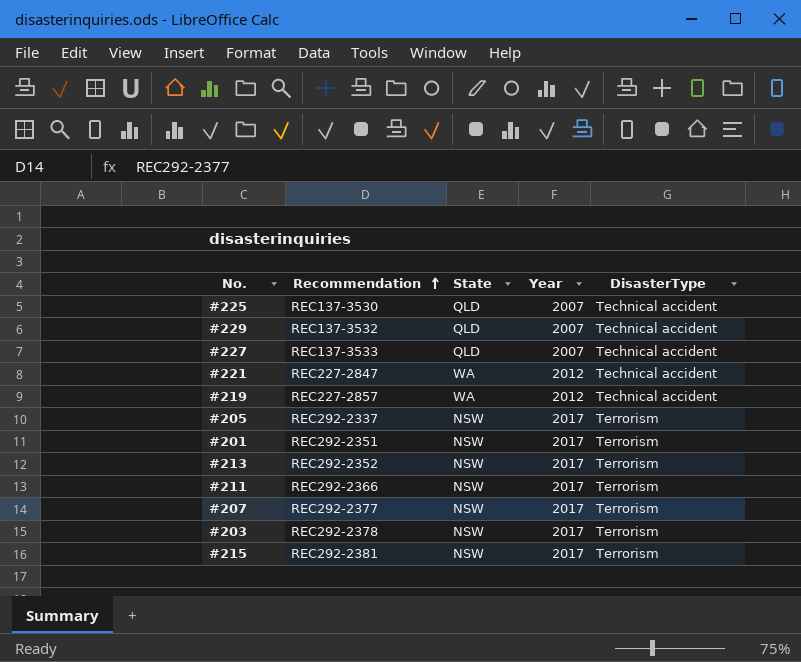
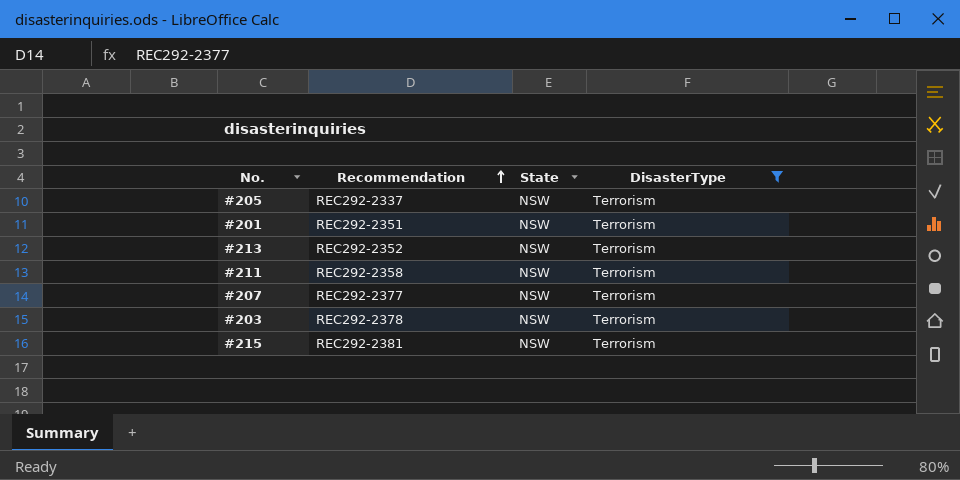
filter: none -> DisasterType = Terrorism
column Year | position: 4 -> none
#211 | Recommendation: REC292-2366 -> REC292-2358

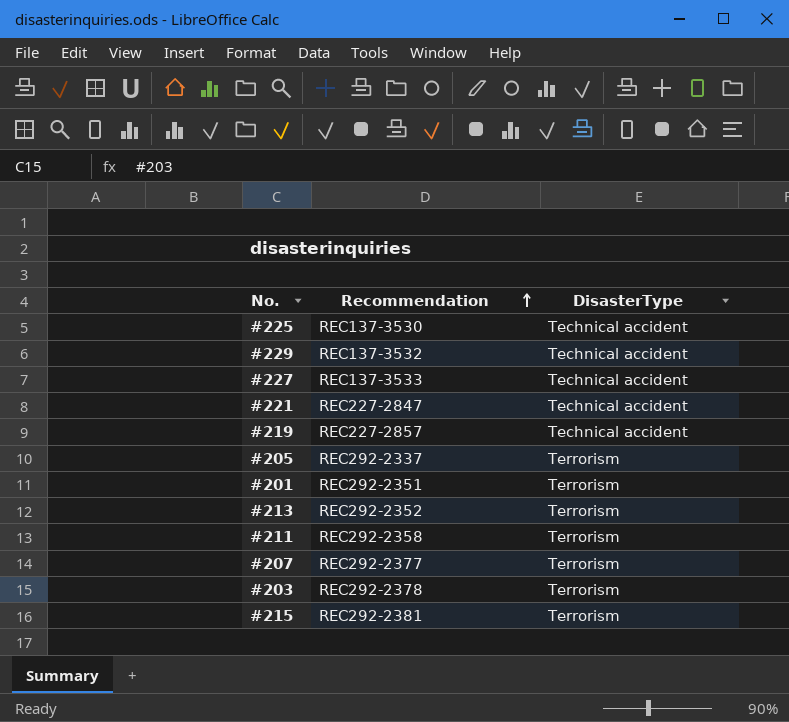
filter: DisasterType = Terrorism -> none
column State | position: 3 -> none

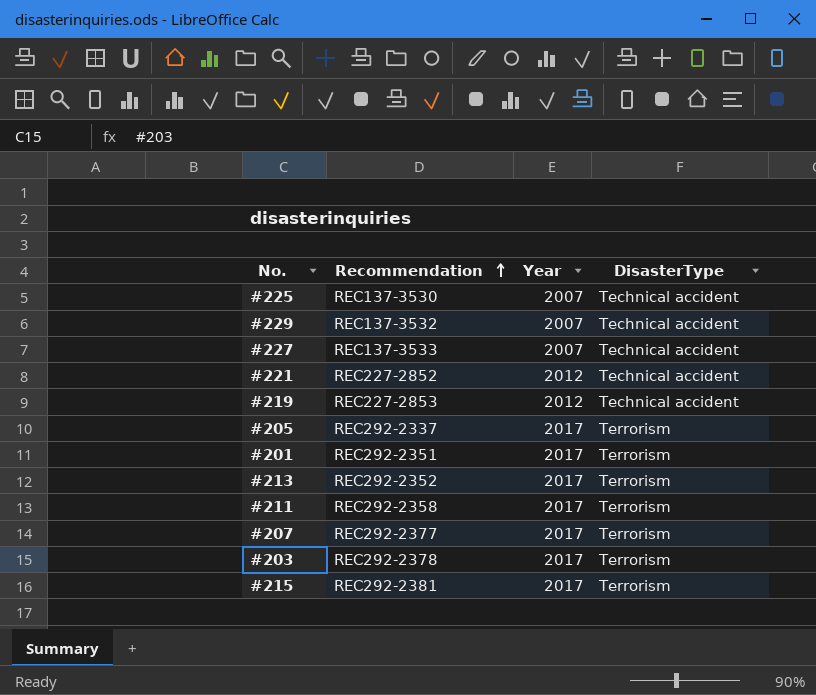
column Year | position: none -> 3
#221 | Recommendation: REC227-2847 -> REC227-2852
#219 | Recommendation: REC227-2857 -> REC227-2853

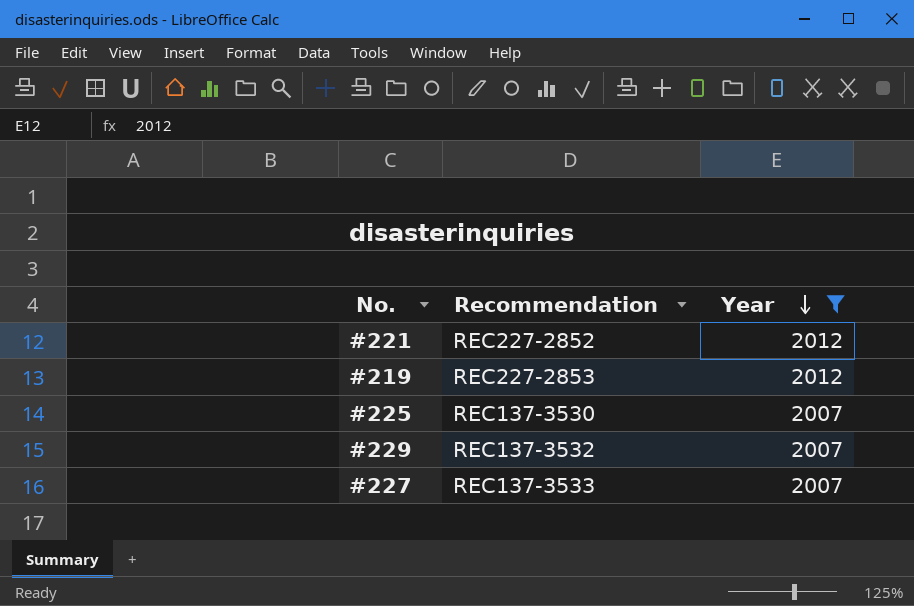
filter: none -> Year != 2017
row order: Recommendation ascending -> Year descending
column DisasterType | position: 4 -> none

